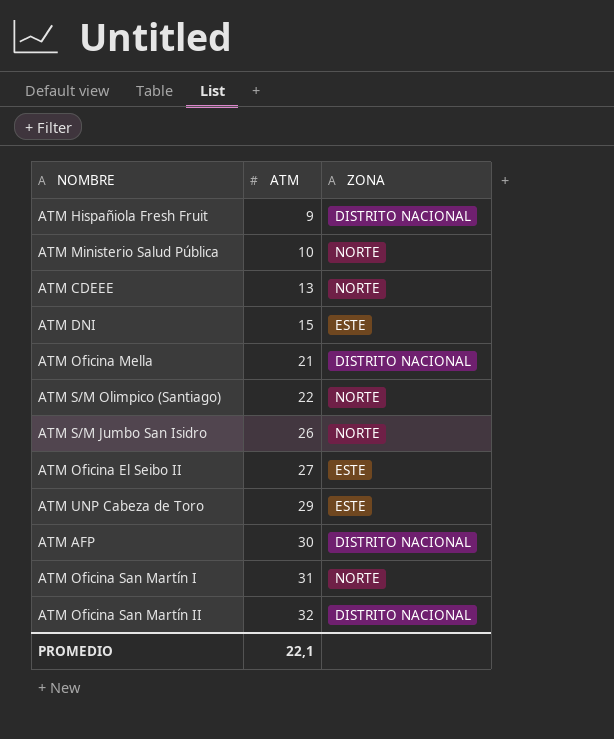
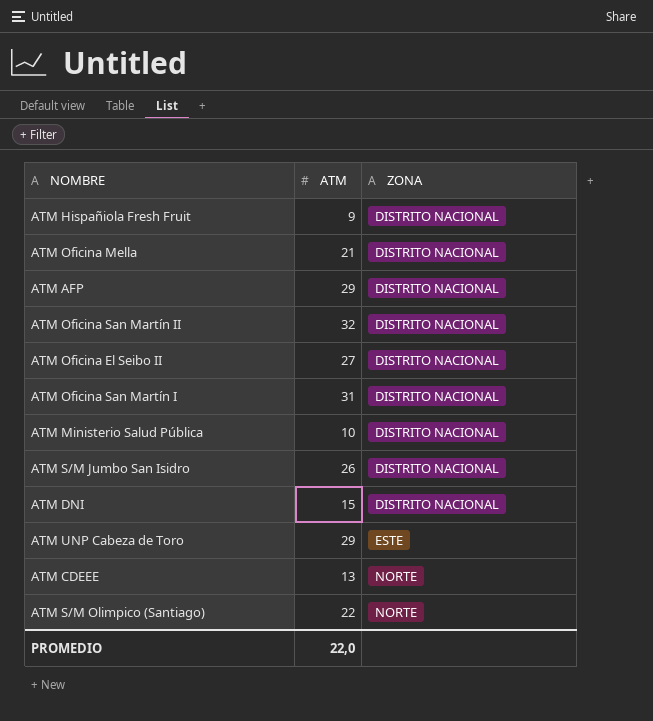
row order: ATM ascending -> ZONA ascending
ATM AFP | ATM: 30 -> 29
ATM Oficina El Seibo II | ZONA: ESTE -> DISTRITO NACIONAL
ATM Oficina San Martín I | ZONA: NORTE -> DISTRITO NACIONAL
ATM Ministerio Salud Pública | ZONA: NORTE -> DISTRITO NACIONAL
ATM S/M Jumbo San Isidro | ZONA: NORTE -> DISTRITO NACIONAL
ATM DNI | ZONA: ESTE -> DISTRITO NACIONAL
PROMEDIO | ATM: 22,1 -> 22,0

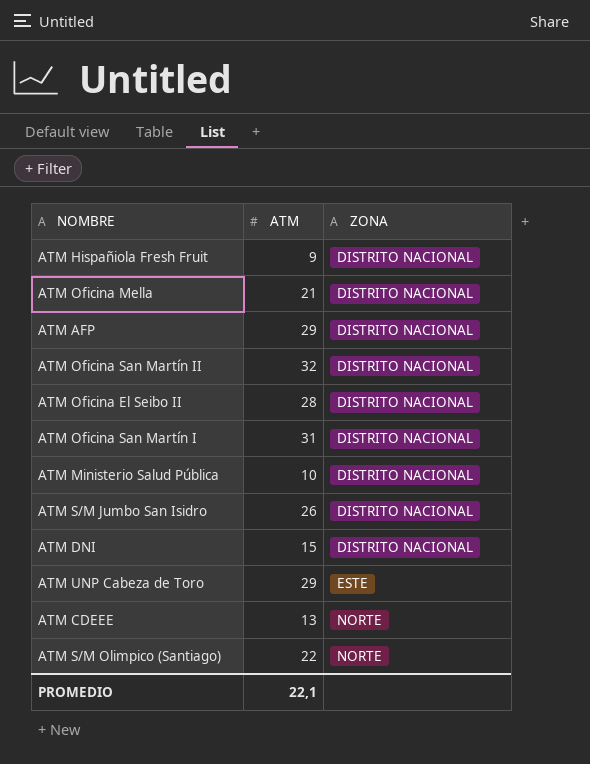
ATM Oficina El Seibo II | ATM: 27 -> 28
PROMEDIO | ATM: 22,0 -> 22,1

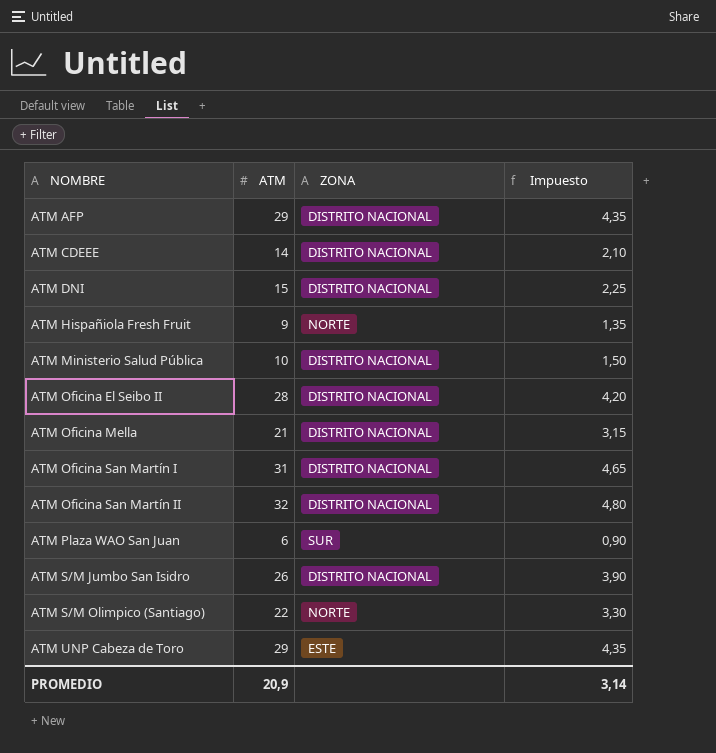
row order: ZONA ascending -> NOMBRE ascending
column Impuesto | formula: none -> [ATM] * 0,15
ATM CDEEE | ATM: 13 -> 14
ATM CDEEE | ZONA: NORTE -> DISTRITO NACIONAL
ATM Hispañiola Fresh Fruit | ZONA: DISTRITO NACIONAL -> NORTE
row ATM Plaza WAO San Juan: none -> 6 | SUR | 0,90
PROMEDIO | ATM: 22,1 -> 20,9

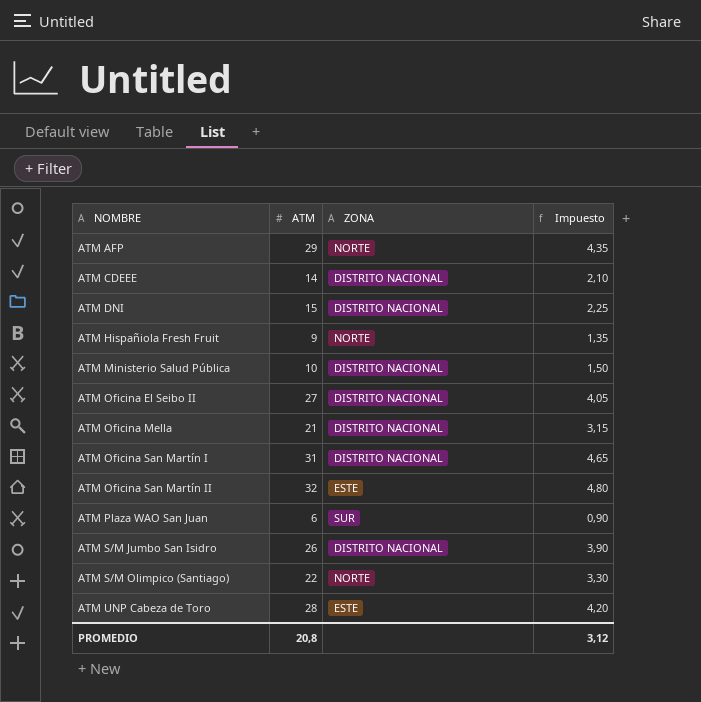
ATM AFP | ZONA: DISTRITO NACIONAL -> NORTE
ATM Oficina El Seibo II | ATM: 28 -> 27
ATM Oficina El Seibo II | Impuesto: 4,20 -> 4,05
ATM Oficina San Martín II | ZONA: DISTRITO NACIONAL -> ESTE
ATM UNP Cabeza de Toro | ATM: 29 -> 28
ATM UNP Cabeza de Toro | Impuesto: 4,35 -> 4,20
PROMEDIO | ATM: 20,9 -> 20,8
PROMEDIO | Impuesto: 3,14 -> 3,12

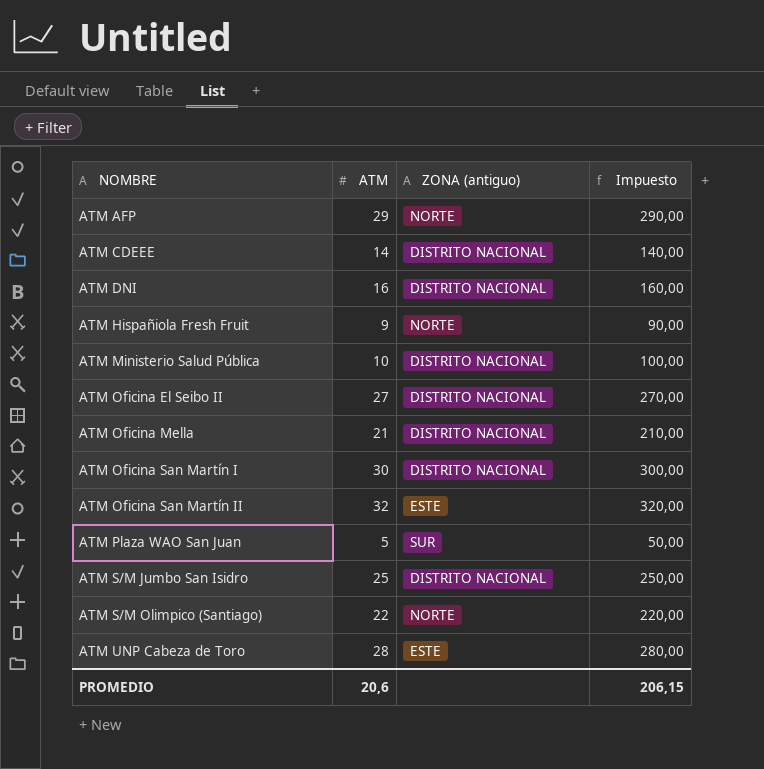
column name: ZONA -> ZONA (antiguo)
column Impuesto | formula: [ATM] * 0,15 -> [ATM] * 10
ATM DNI | ATM: 15 -> 16
ATM Oficina San Martín I | ATM: 31 -> 30
ATM Plaza WAO San Juan | ATM: 6 -> 5
ATM S/M Jumbo San Isidro | ATM: 26 -> 25
PROMEDIO | ATM: 20,8 -> 20,6
PROMEDIO | Impuesto: 3,12 -> 206,15

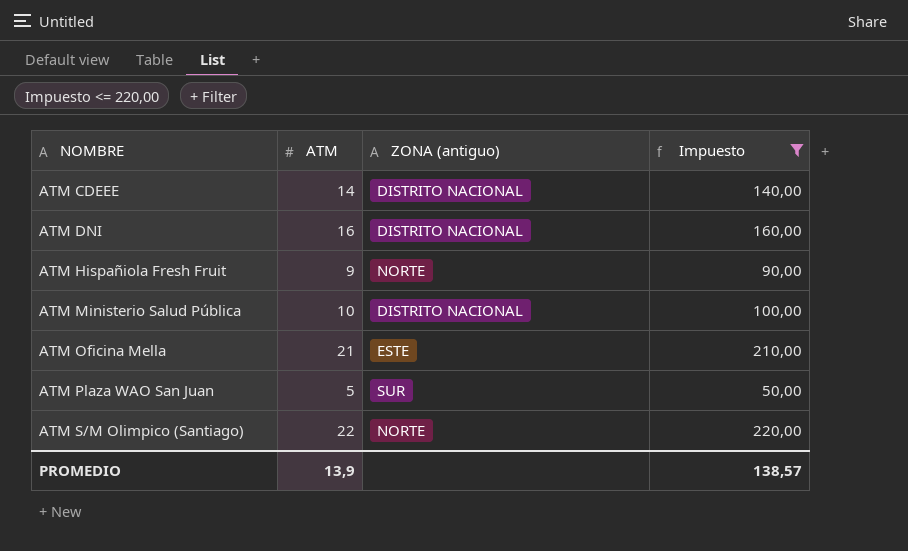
filter: none -> Impuesto <= 220,00
ATM Oficina Mella | ZONA (antiguo): DISTRITO NACIONAL -> ESTE
PROMEDIO | ATM: 20,6 -> 13,9
PROMEDIO | Impuesto: 206,15 -> 138,57

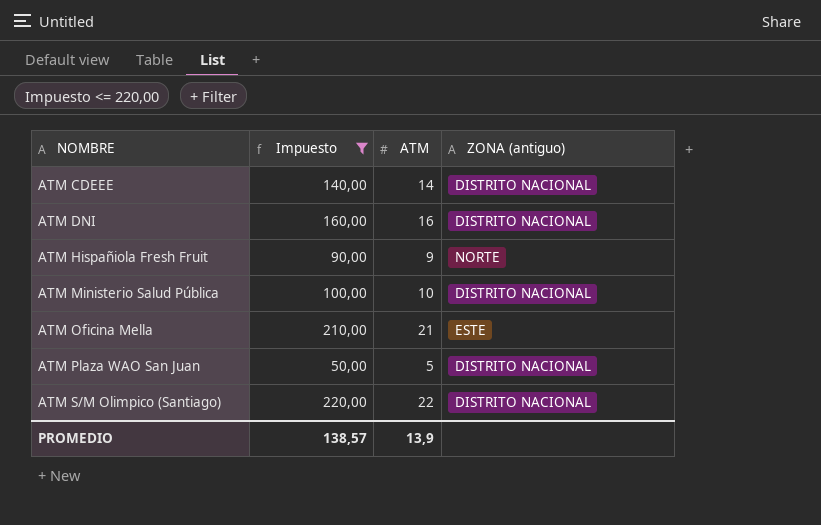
column Impuesto | position: 4 -> 2
ATM Plaza WAO San Juan | ZONA (antiguo): SUR -> DISTRITO NACIONAL
ATM S/M Olimpico (Santiago) | ZONA (antiguo): NORTE -> DISTRITO NACIONAL

